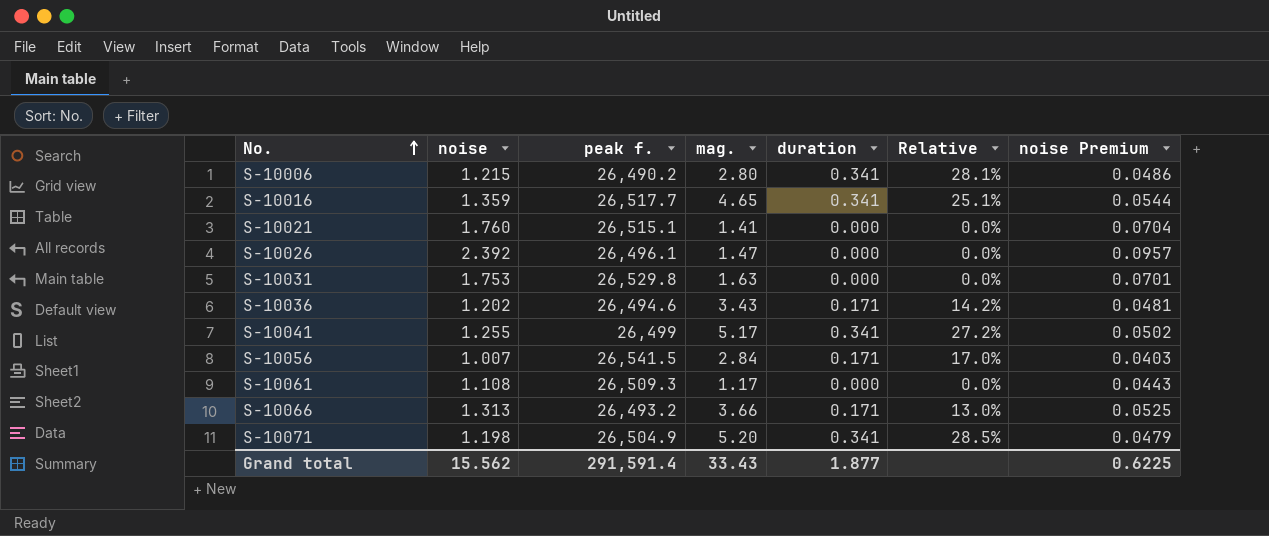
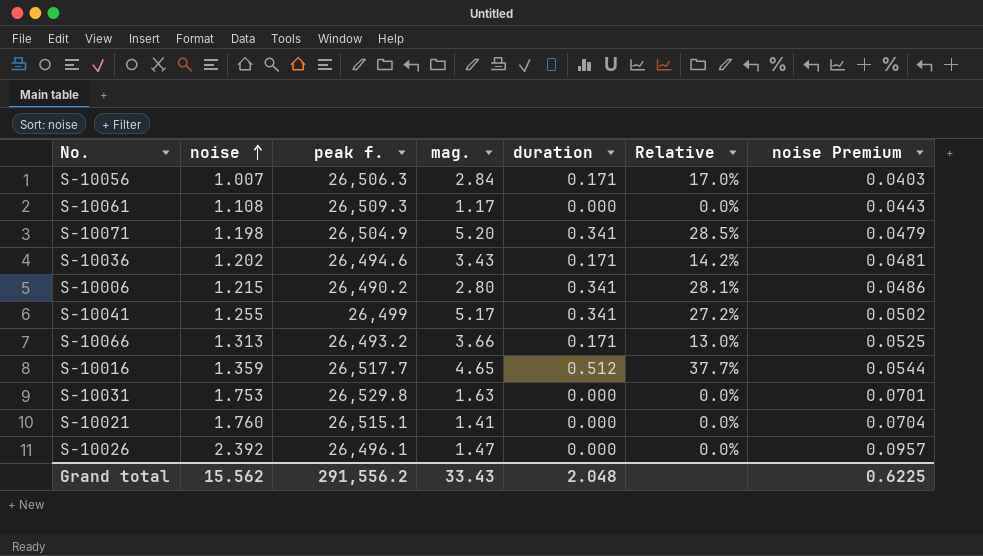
row order: No. ascending -> noise ascending
S-10056 | peak f.: 26,541.5 -> 26,506.3
S-10016 | duration: 0.341 -> 0.512
S-10016 | Relative: 25.1% -> 37.7%
Grand total | peak f.: 291,591.4 -> 291,556.2
Grand total | duration: 1.877 -> 2.048

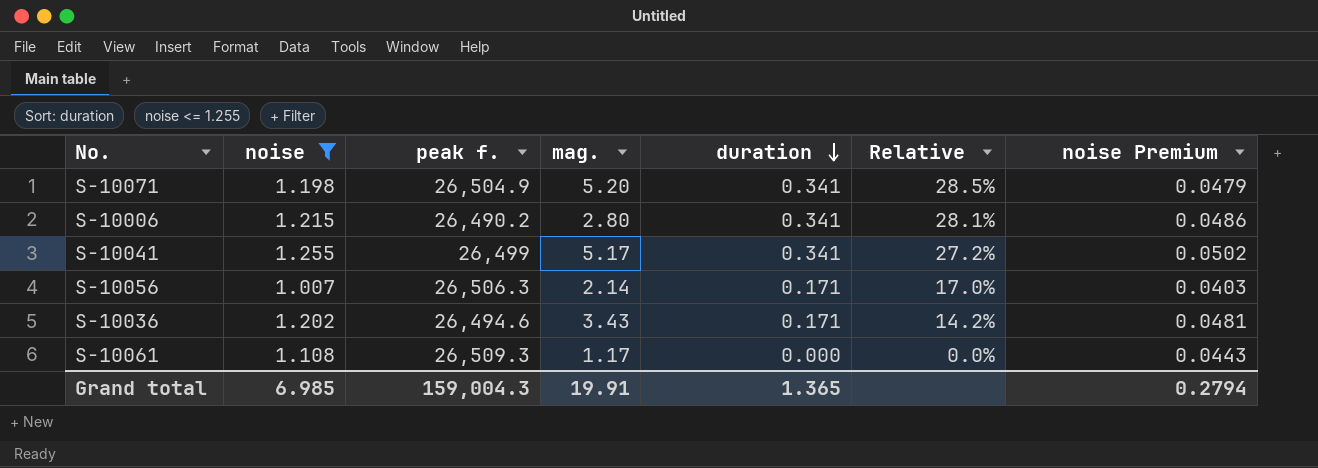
filter: none -> noise <= 1.255
row order: noise ascending -> duration descending
S-10056 | mag.: 2.84 -> 2.14
Grand total | noise: 15.562 -> 6.985
Grand total | peak f.: 291,556.2 -> 159,004.3
Grand total | mag.: 33.43 -> 19.91
Grand total | duration: 2.048 -> 1.365
Grand total | noise Premium: 0.6225 -> 0.2794

